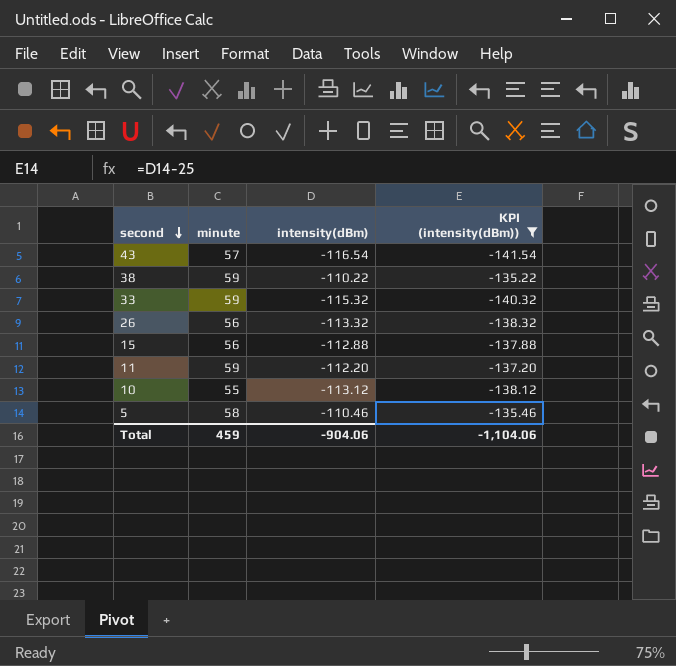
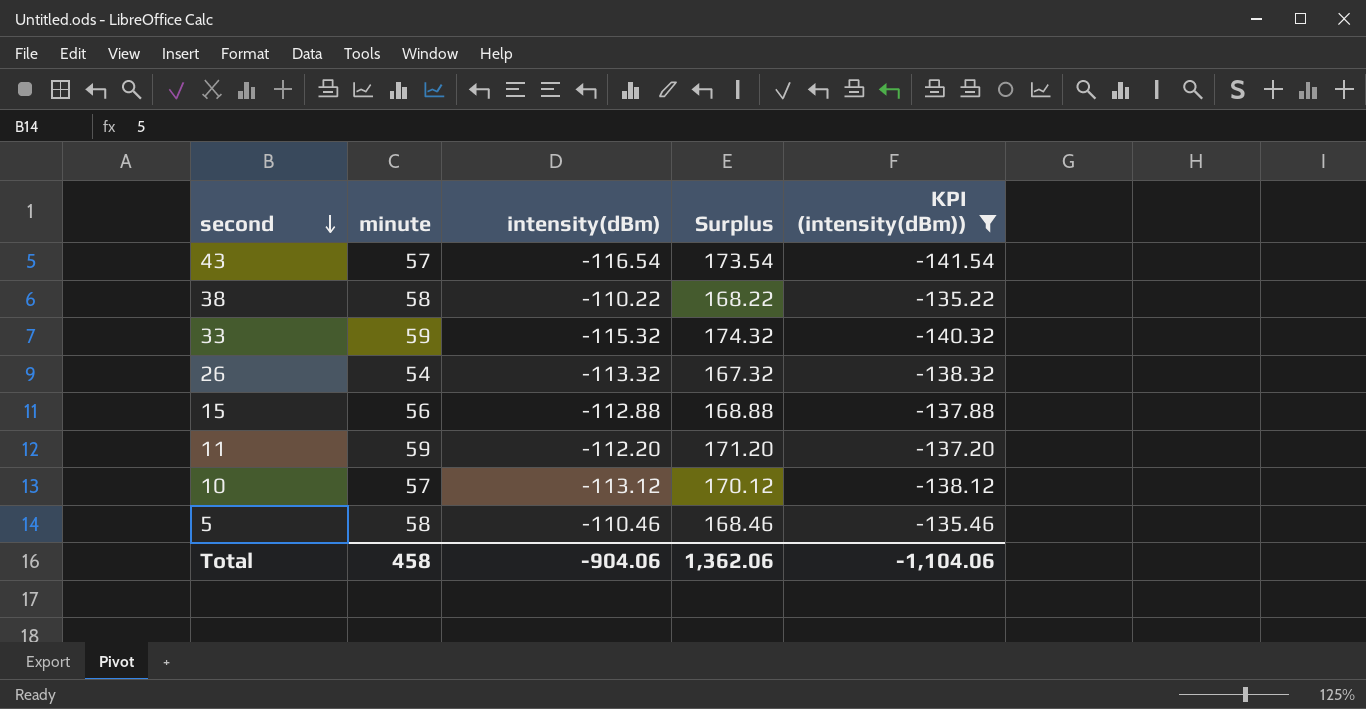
column Surplus | formula: none -> [minute] - [intensity(dBm)]
38 | minute: 59 -> 58
26 | minute: 56 -> 54
10 | minute: 55 -> 57
Total | minute: 459 -> 458

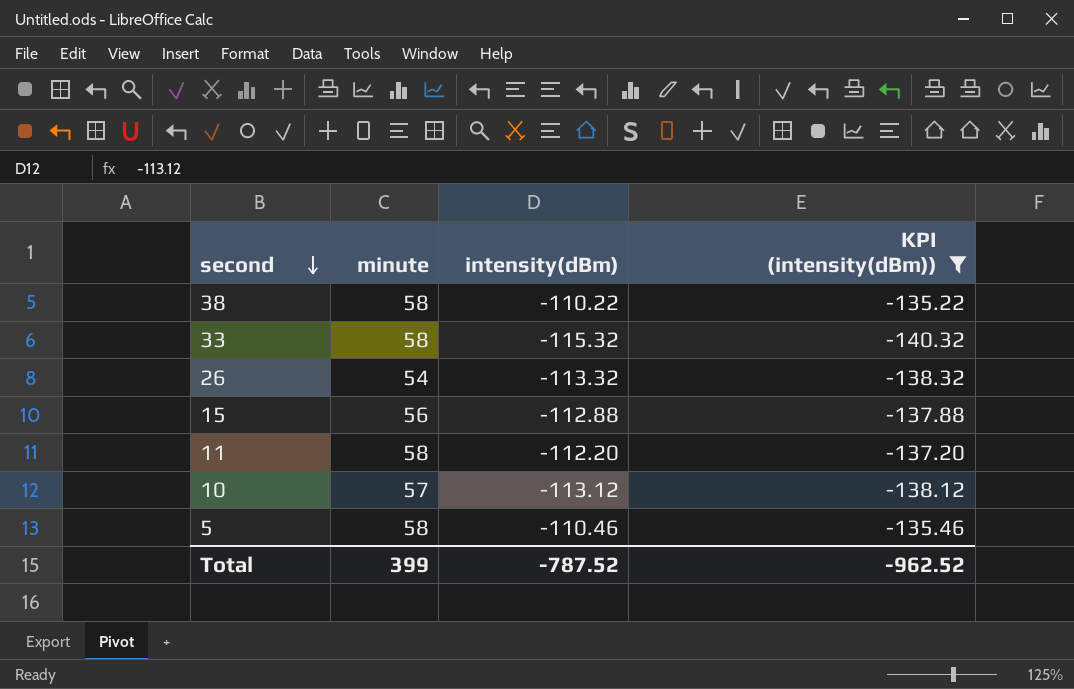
column Surplus | formula: [minute] - [intensity(dBm)] -> none
row 43: 57 | -116.54 | 173.54 | -141.54 -> none
33 | minute: 59 -> 58
11 | minute: 59 -> 58
Total | minute: 458 -> 399
Total | intensity(dBm): -904.06 -> -787.52
Total | KPI (intensity(dBm)): -1,104.06 -> -962.52

